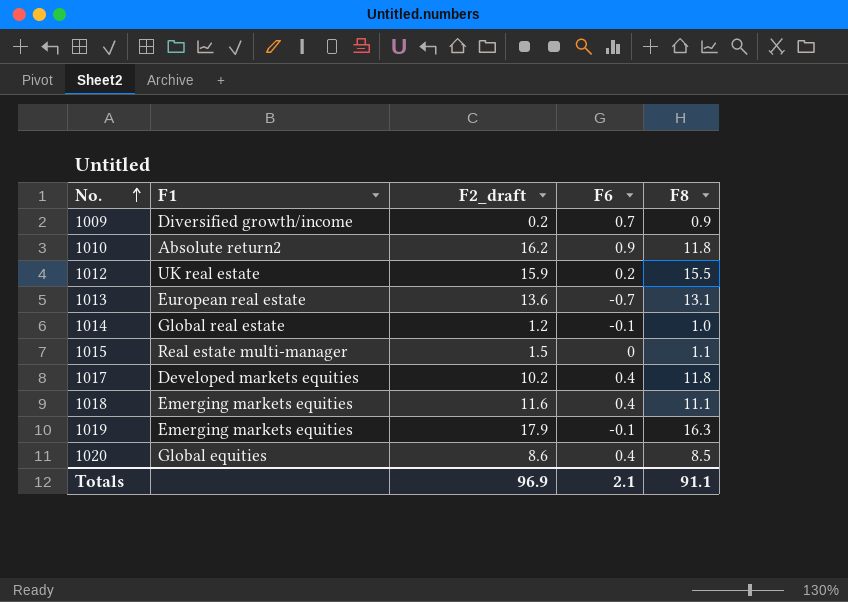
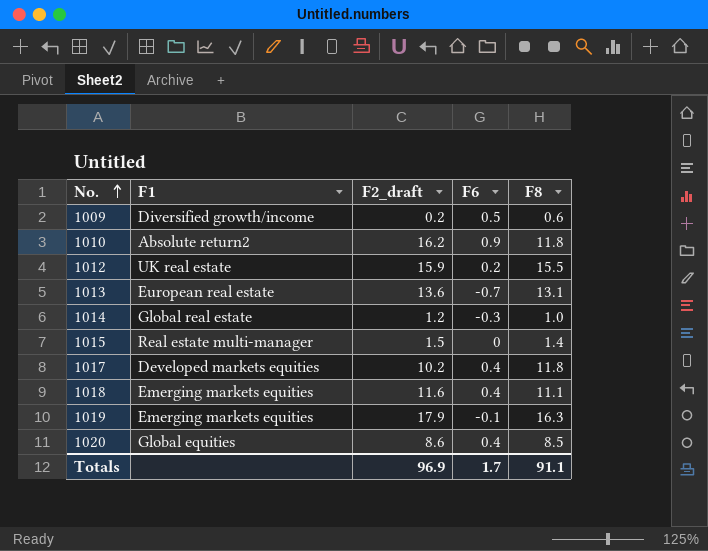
1009 | F6: 0.7 -> 0.5
1009 | F8: 0.9 -> 0.6
1014 | F6: -0.1 -> -0.3
1015 | F8: 1.1 -> 1.4
Totals | F6: 2.1 -> 1.7

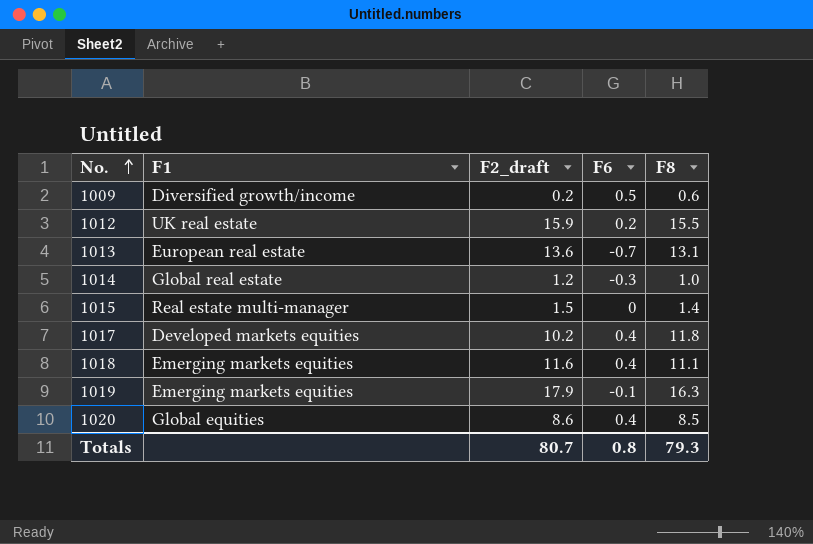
row 1010: Absolute return2 | 16.2 | 0.9 | 11.8 -> none
Totals | F2_draft: 96.9 -> 80.7
Totals | F6: 1.7 -> 0.8
Totals | F8: 91.1 -> 79.3

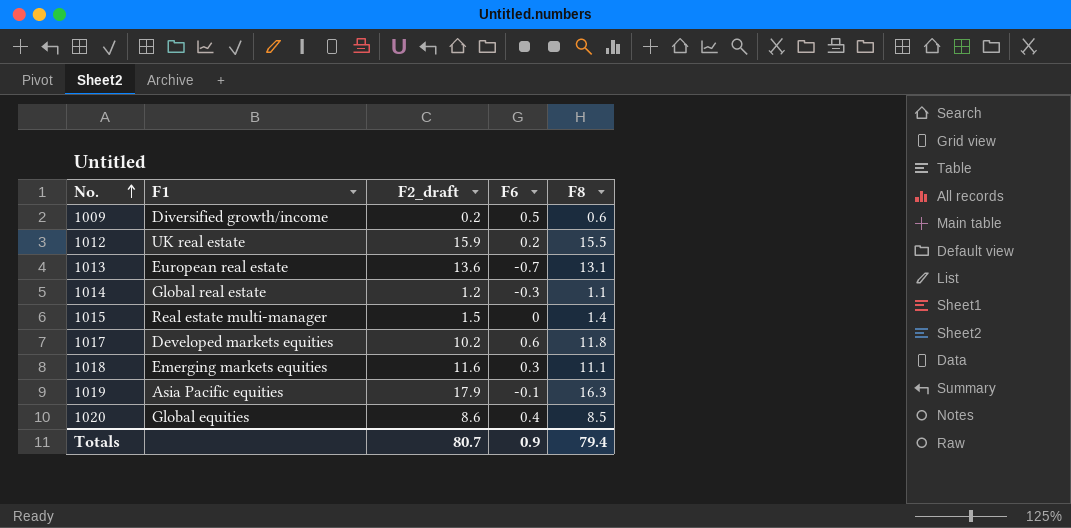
1014 | F8: 1.0 -> 1.1
1017 | F6: 0.4 -> 0.6
1018 | F6: 0.4 -> 0.3
1019 | F1: Emerging markets equities -> Asia Pacific equities
Totals | F6: 0.8 -> 0.9
Totals | F8: 79.3 -> 79.4

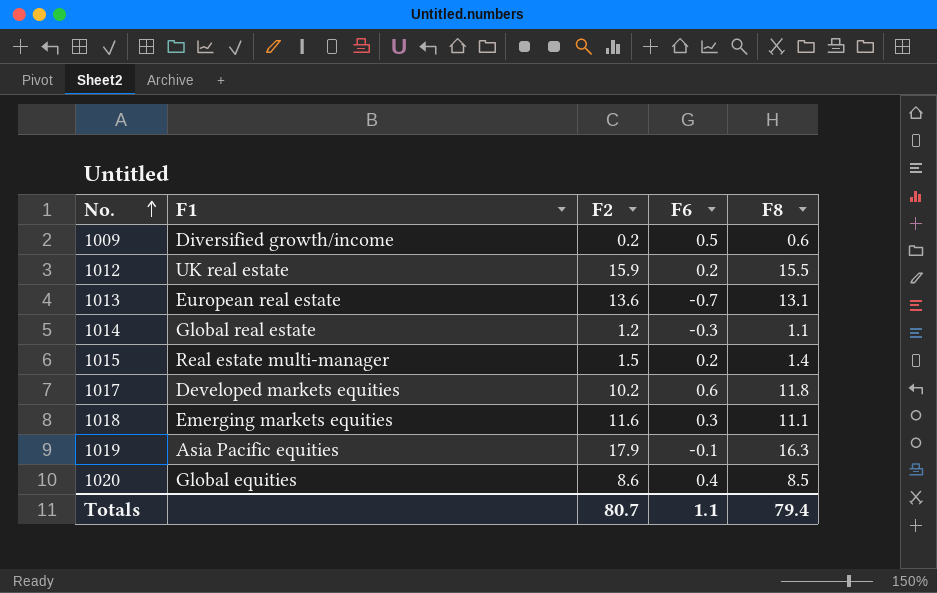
column name: F2_draft -> F2
1015 | F6: 0 -> 0.2
Totals | F6: 0.9 -> 1.1

